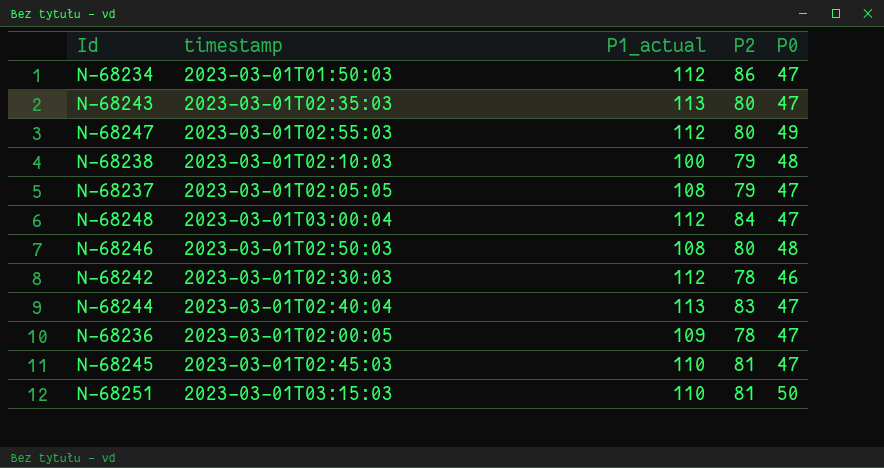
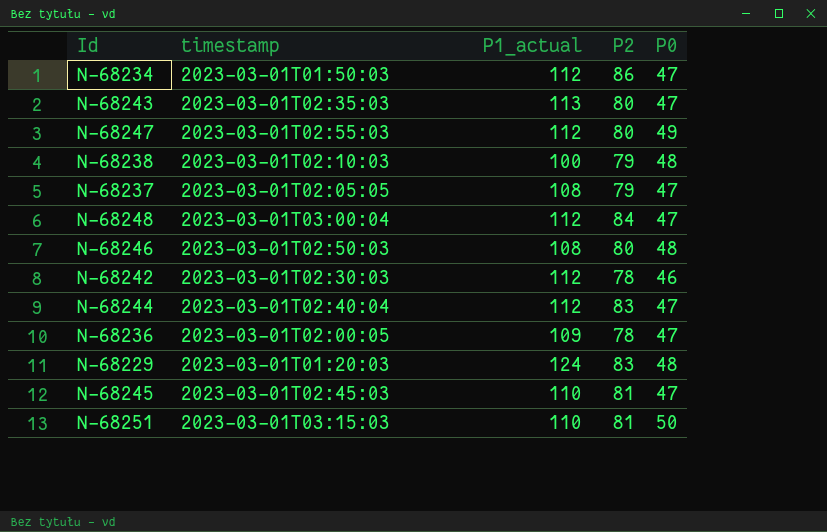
N-68244 | P1_actual: 113 -> 112
row N-68229: none -> 2023-03-01T01:20:03 | 124 | 83 | 48

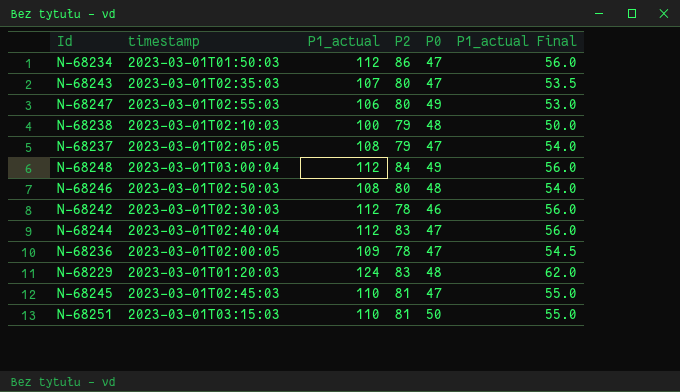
column P1_actual Final | formula: none -> [P1_actual] * 0.5
N-68243 | P1_actual: 113 -> 107
N-68247 | P1_actual: 112 -> 106
N-68248 | P0: 47 -> 49

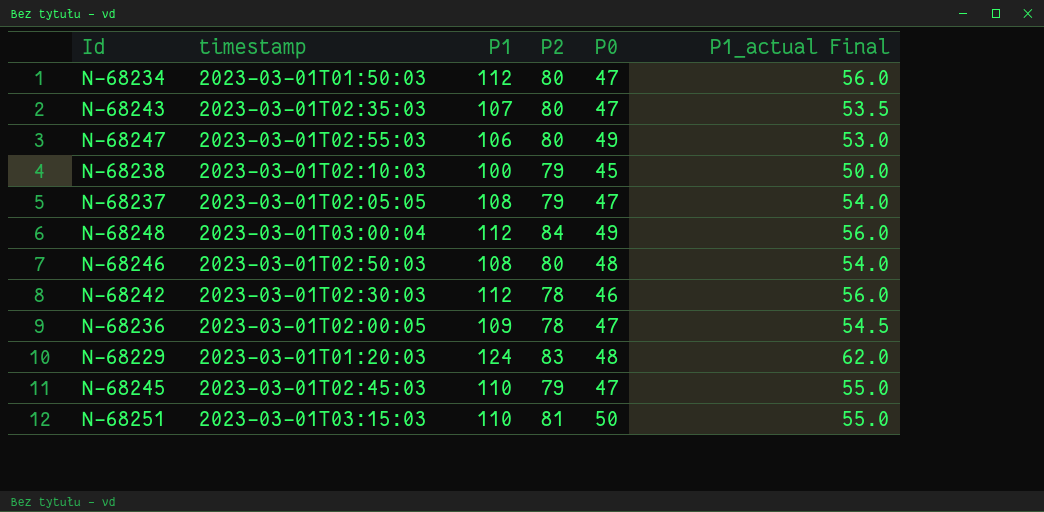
column name: P1_actual -> P1
row N-68244: 2023-03-01T02:40:04 | 112 | 83 | 47 | 56.0 -> none
N-68234 | P2: 86 -> 80
N-68238 | P0: 48 -> 45
N-68245 | P2: 81 -> 79

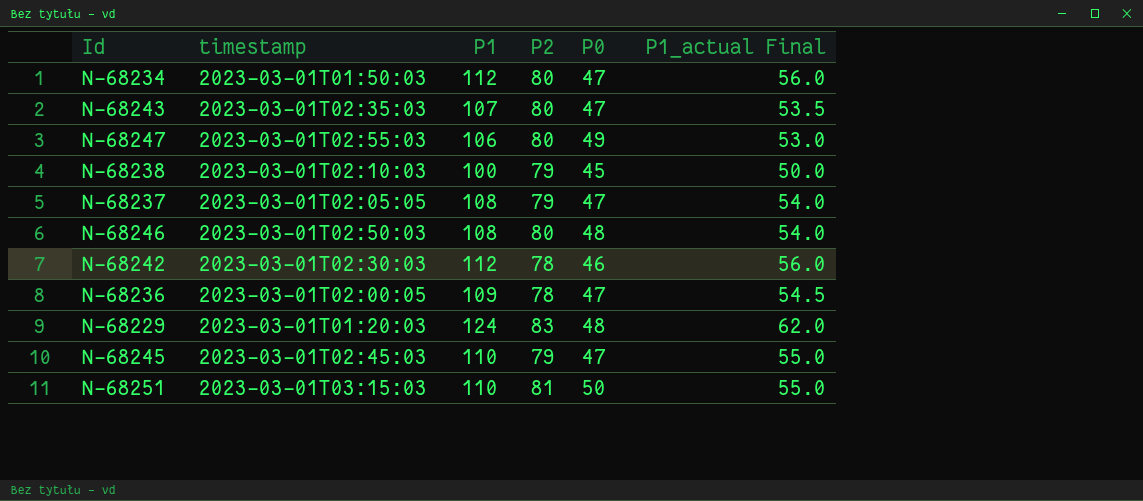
row N-68248: 2023-03-01T03:00:04 | 112 | 84 | 49 | 56.0 -> none

